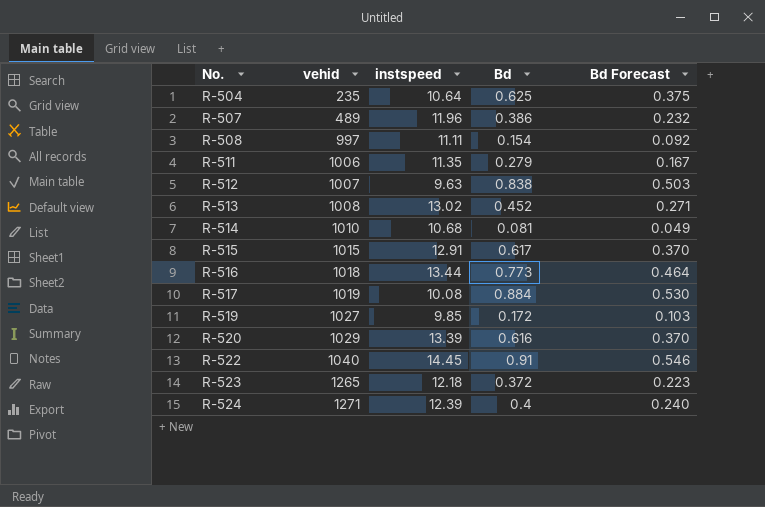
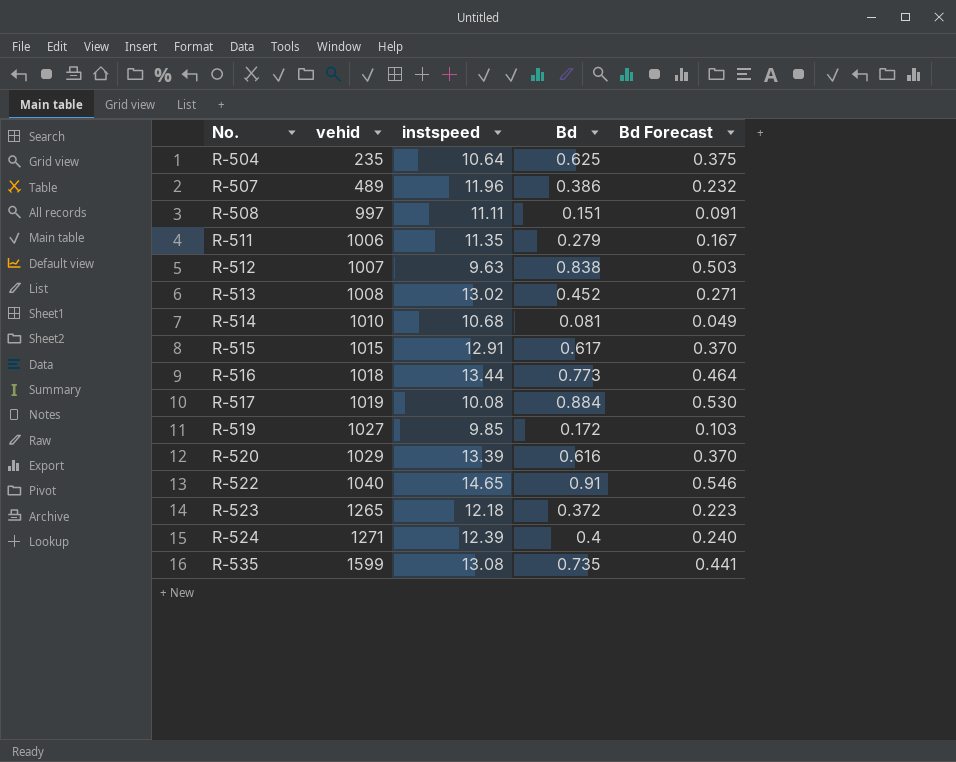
R-508 | Bd: 0.154 -> 0.151
R-508 | Bd Forecast: 0.092 -> 0.091
R-522 | instspeed: 14.45 -> 14.65
row R-535: none -> 1599 | 13.08 | 0.735 | 0.441

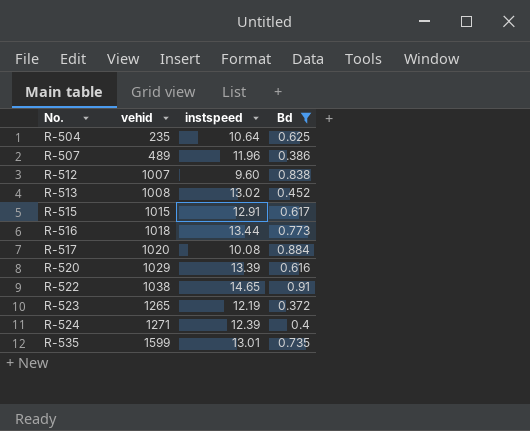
filter: none -> Bd >= 0.372
column Bd Forecast | formula: [Bd] * 0.6 -> none
R-512 | instspeed: 9.63 -> 9.60
R-517 | vehid: 1019 -> 1020
R-522 | vehid: 1040 -> 1038
R-523 | instspeed: 12.18 -> 12.19
R-535 | instspeed: 13.08 -> 13.01

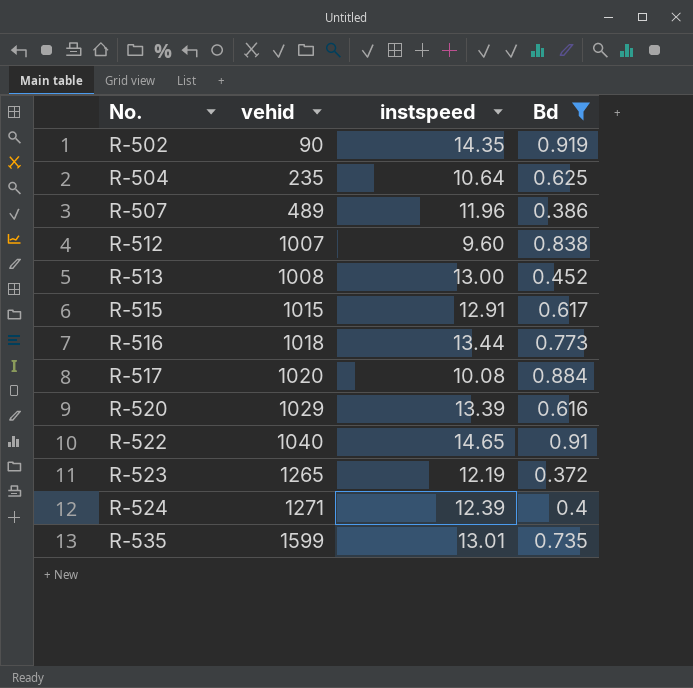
row R-502: none -> 90 | 14.35 | 0.919
R-513 | instspeed: 13.02 -> 13.00
R-522 | vehid: 1038 -> 1040

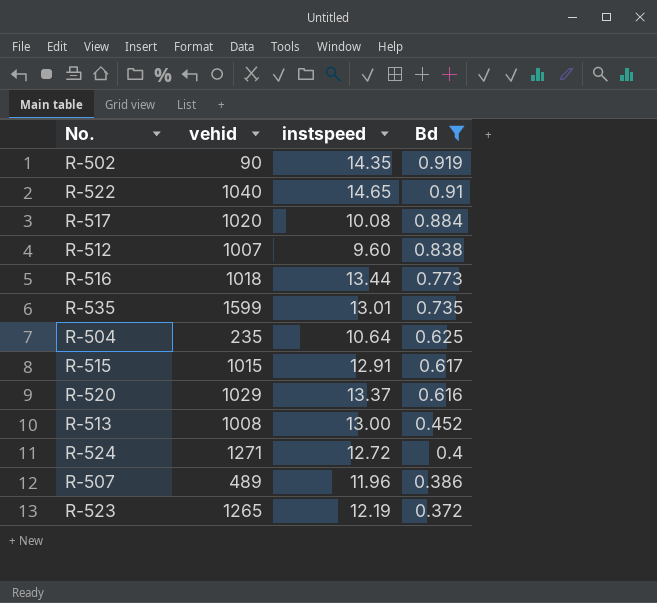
row order: No. ascending -> Bd descending
R-520 | instspeed: 13.39 -> 13.37
R-524 | instspeed: 12.39 -> 12.72

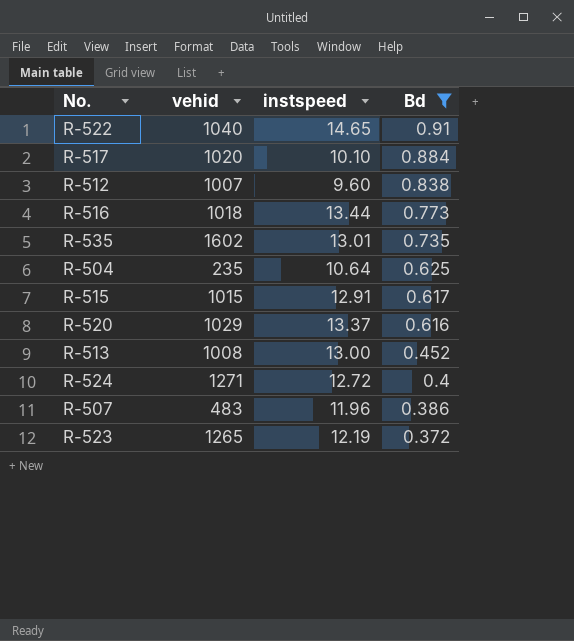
row R-502: 90 | 14.35 | 0.919 -> none
R-517 | instspeed: 10.08 -> 10.10
R-535 | vehid: 1599 -> 1602
R-507 | vehid: 489 -> 483

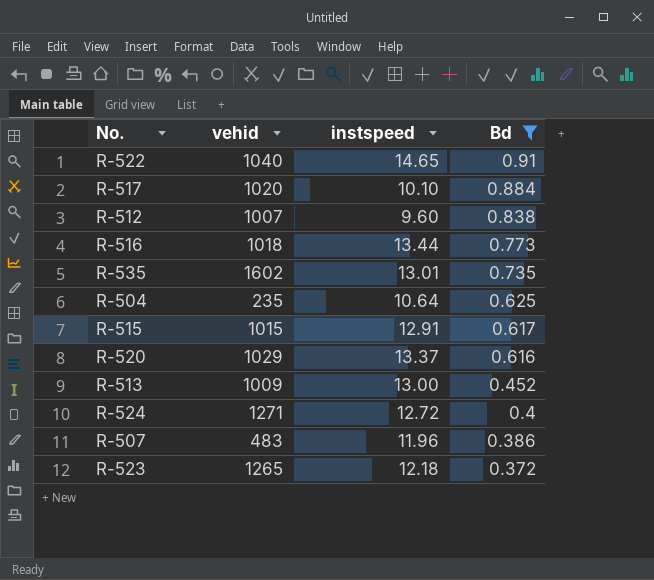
R-513 | vehid: 1008 -> 1009
R-523 | instspeed: 12.19 -> 12.18

